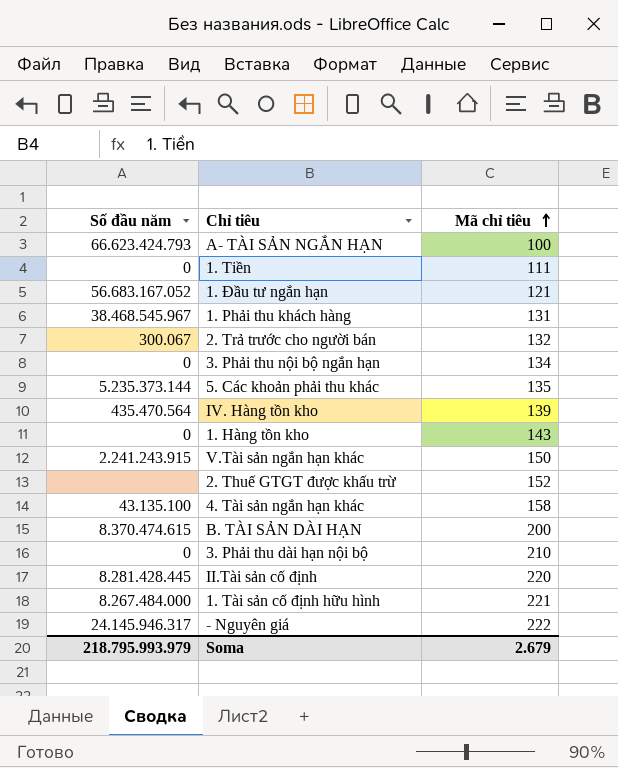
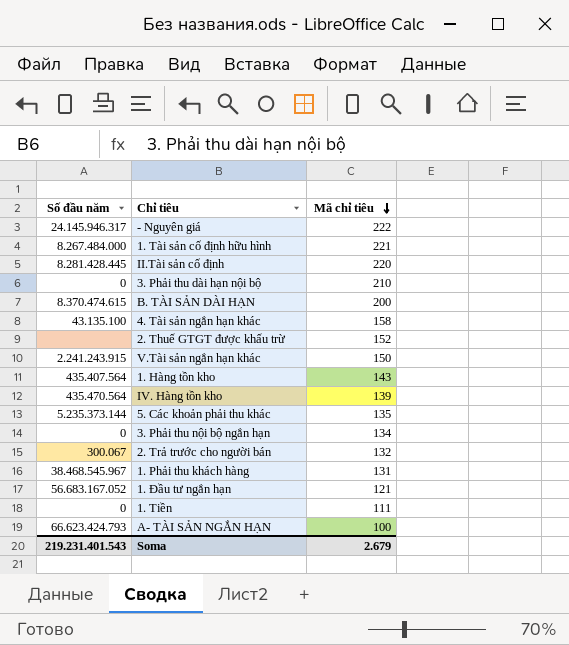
row order: Mã chỉ tiêu ascending -> Mã chỉ tiêu descending
1. Hàng tồn kho | Số đầu năm: 0 -> 435.407.564
Soma | Số đầu năm: 218.795.993.979 -> 219.231.401.543

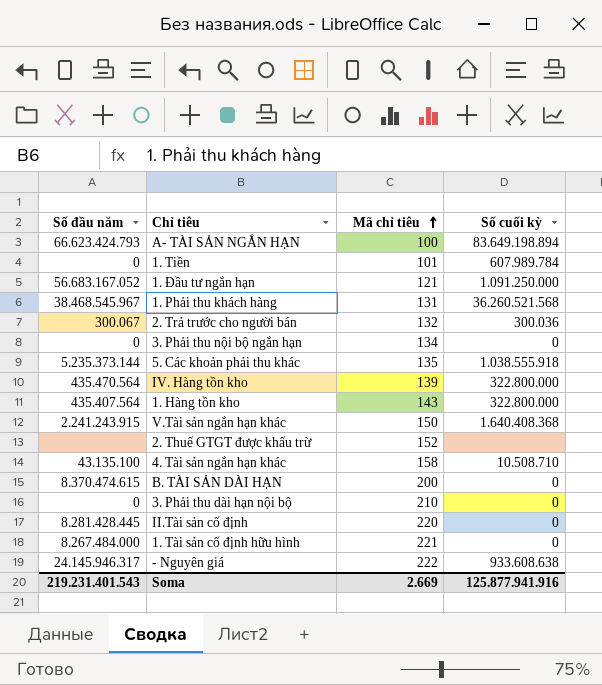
row order: Mã chỉ tiêu descending -> Mã chỉ tiêu ascending
column Số cuối kỳ | position: none -> 4
1. Tiền | Mã chỉ tiêu: 111 -> 101
Soma | Mã chỉ tiêu: 2.679 -> 2.669

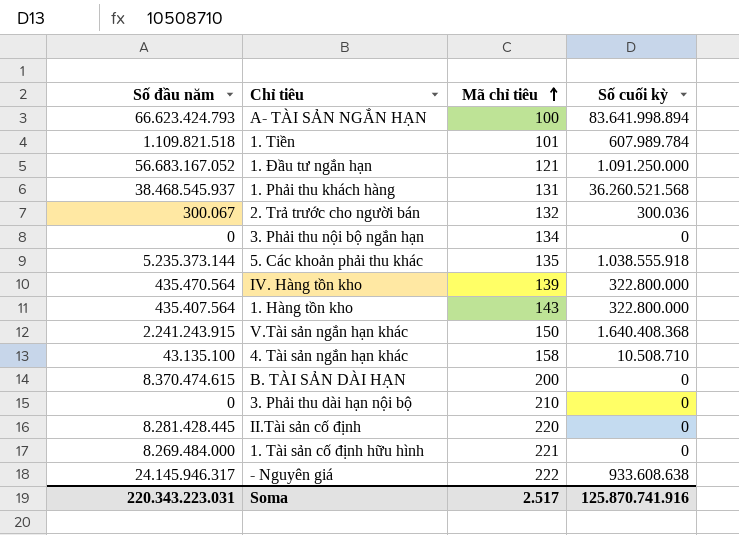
row 2. Thuế GTGT được khấu trừ: none | 152 | none -> none
A- TÀI SẢN NGẮN HẠN | Số cuối kỳ: 83.649.198.894 -> 83.641.998.894
1. Tiền | Số đầu năm: 0 -> 1.109.821.518
1. Phải thu khách hàng | Số đầu năm: 38.468.545.967 -> 38.468.545.937
1. Tài sản cố định hữu hình | Số đầu năm: 8.267.484.000 -> 8.269.484.000
Soma | Số đầu năm: 219.231.401.543 -> 220.343.223.031
Soma | Mã chỉ tiêu: 2.669 -> 2.517
Soma | Số cuối kỳ: 125.877.941.916 -> 125.870.741.916

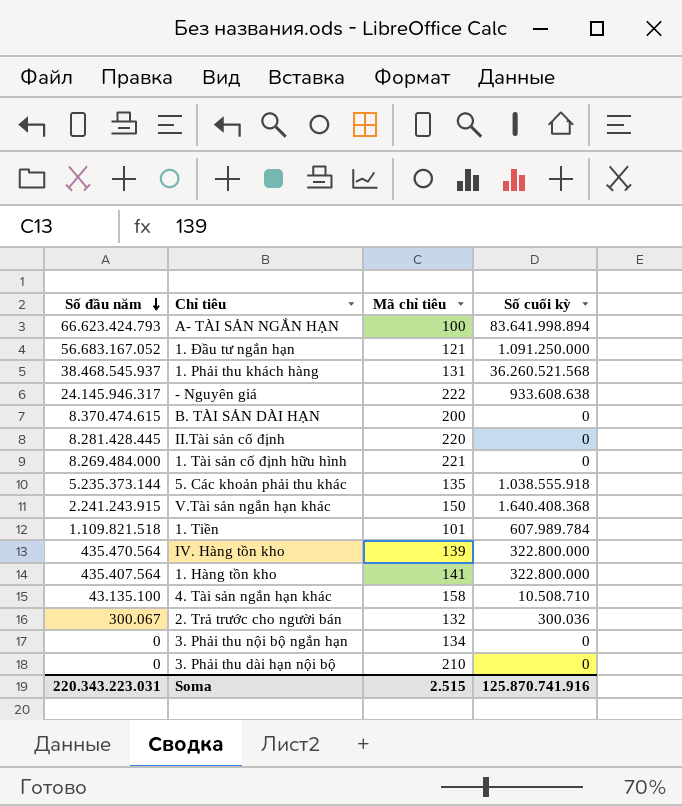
row order: Mã chỉ tiêu ascending -> Số đầu năm descending
1. Hàng tồn kho | Mã chỉ tiêu: 143 -> 141
Soma | Mã chỉ tiêu: 2.517 -> 2.515

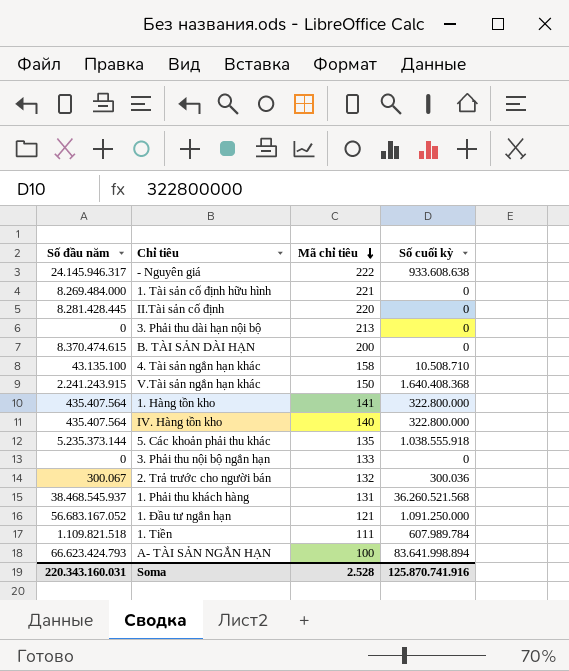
row order: Số đầu năm descending -> Mã chỉ tiêu descending
3. Phải thu dài hạn nội bộ | Mã chỉ tiêu: 210 -> 213
IV. Hàng tồn kho | Số đầu năm: 435.470.564 -> 435.407.564
IV. Hàng tồn kho | Mã chỉ tiêu: 139 -> 140
3. Phải thu nội bộ ngắn hạn | Mã chỉ tiêu: 134 -> 133
1. Tiền | Mã chỉ tiêu: 101 -> 111
Soma | Số đầu năm: 220.343.223.031 -> 220.343.160.031
Soma | Mã chỉ tiêu: 2.515 -> 2.528

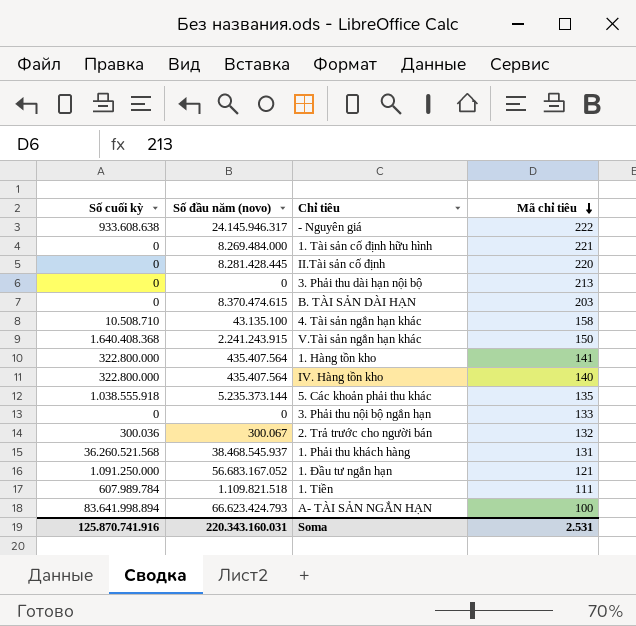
column Số cuối kỳ | position: 4 -> 1
column name: Số đầu năm -> Số đầu năm (novo)
B. TÀI SẢN DÀI HẠN | Mã chỉ tiêu: 200 -> 203
Soma | Mã chỉ tiêu: 2.528 -> 2.531

